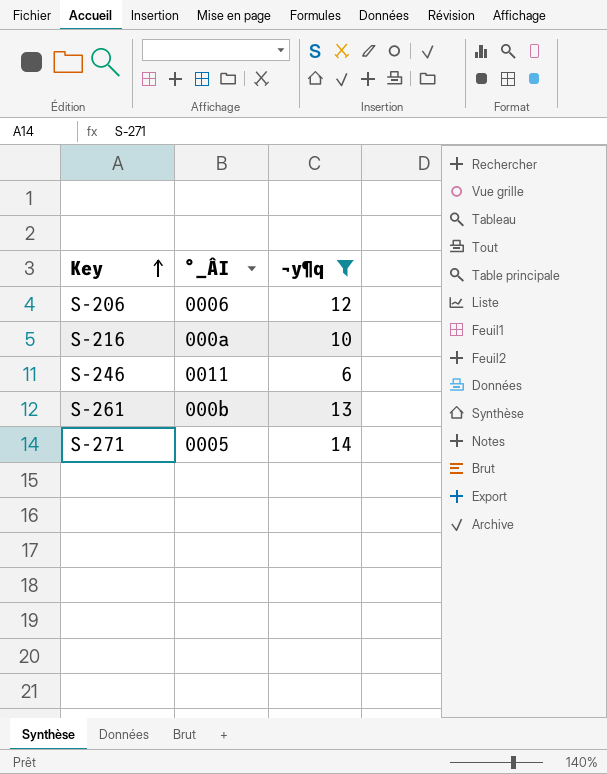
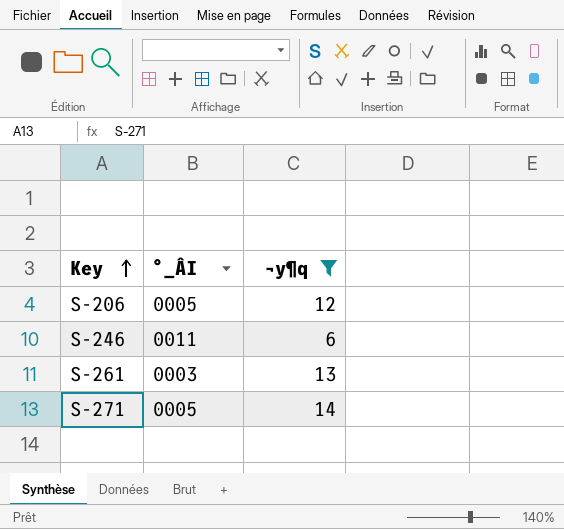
row S-216: 000a | 10 -> none
S-206 | °_ÂI: 0006 -> 0005
S-261 | °_ÂI: 000b -> 0003

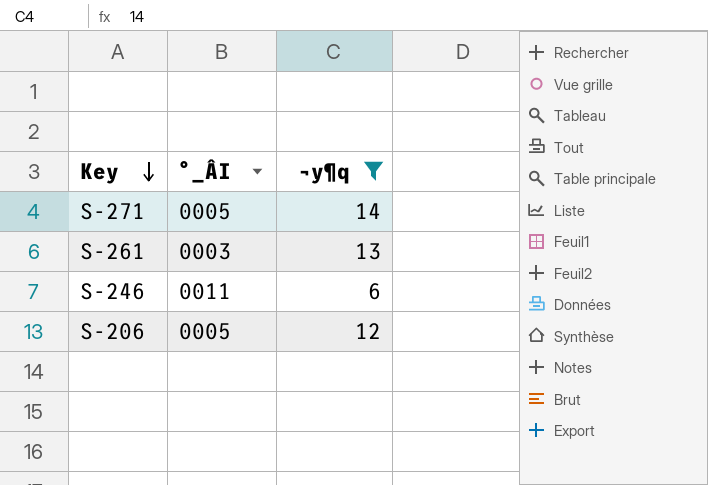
row order: Key ascending -> Key descending

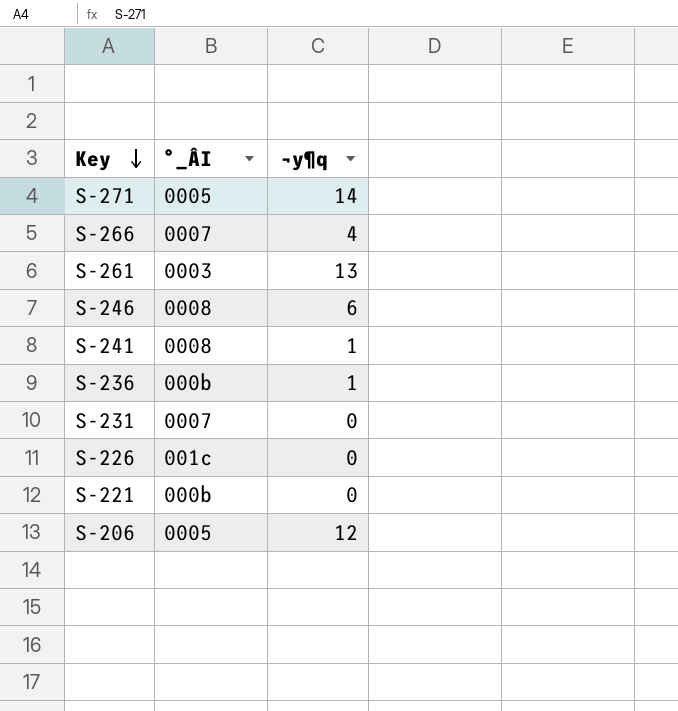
filter: ¬y¶q >= 6 -> none
S-246 | °_ÂI: 0011 -> 0008

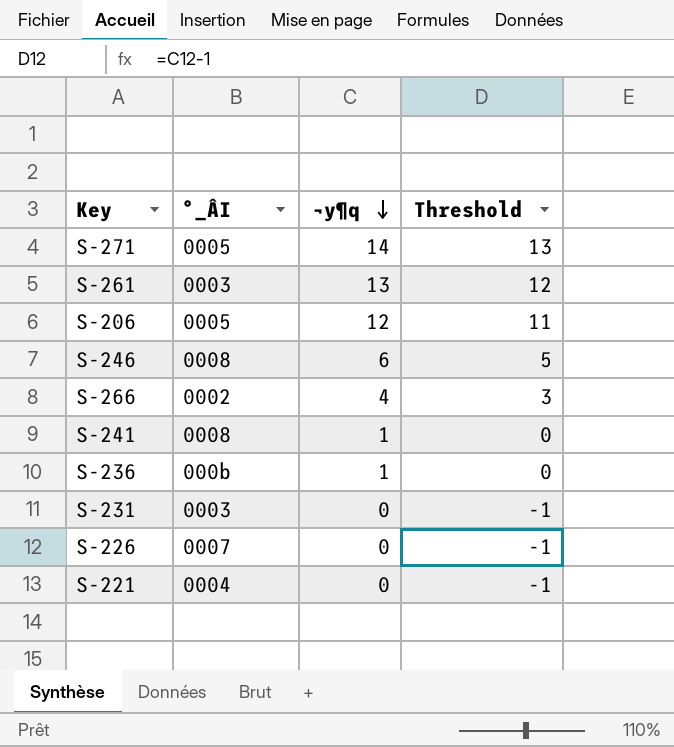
row order: Key descending -> ¬y¶q descending
column Threshold | formula: none -> [¬y¶q] - 1
S-266 | °_ÂI: 0007 -> 0002
S-231 | °_ÂI: 0007 -> 0003
S-226 | °_ÂI: 001c -> 0007
S-221 | °_ÂI: 000b -> 0004

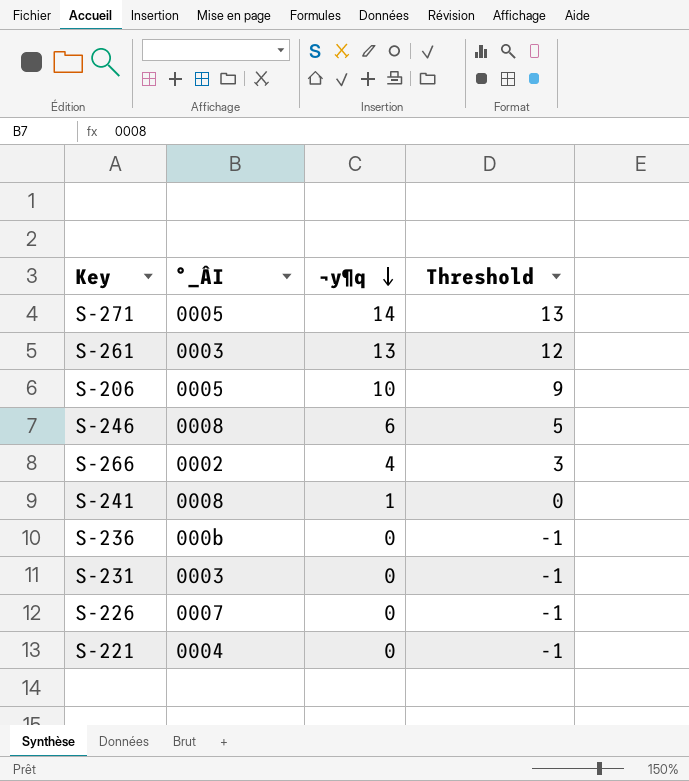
S-206 | ¬y¶q: 12 -> 10
S-206 | Threshold: 11 -> 9
S-236 | ¬y¶q: 1 -> 0
S-236 | Threshold: 0 -> -1

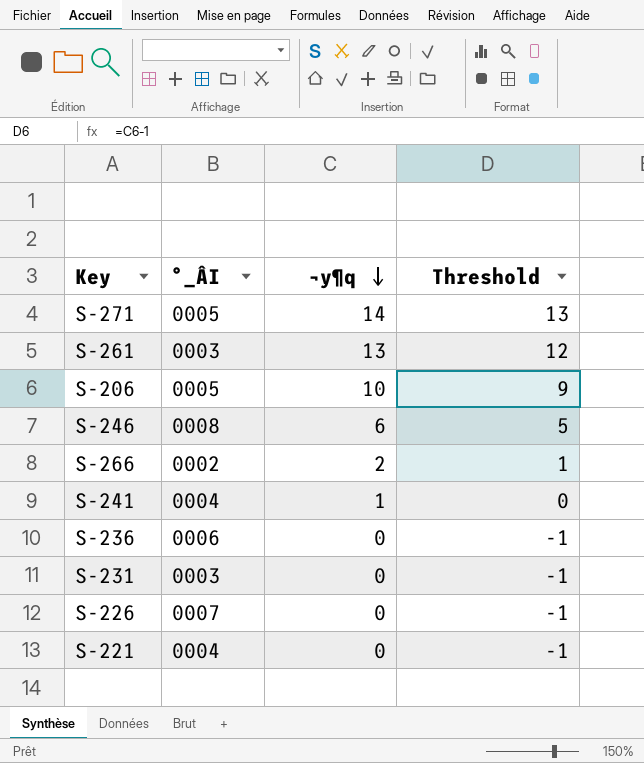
S-266 | ¬y¶q: 4 -> 2
S-266 | Threshold: 3 -> 1
S-241 | °_ÂI: 0008 -> 0004
S-236 | °_ÂI: 000b -> 0006

